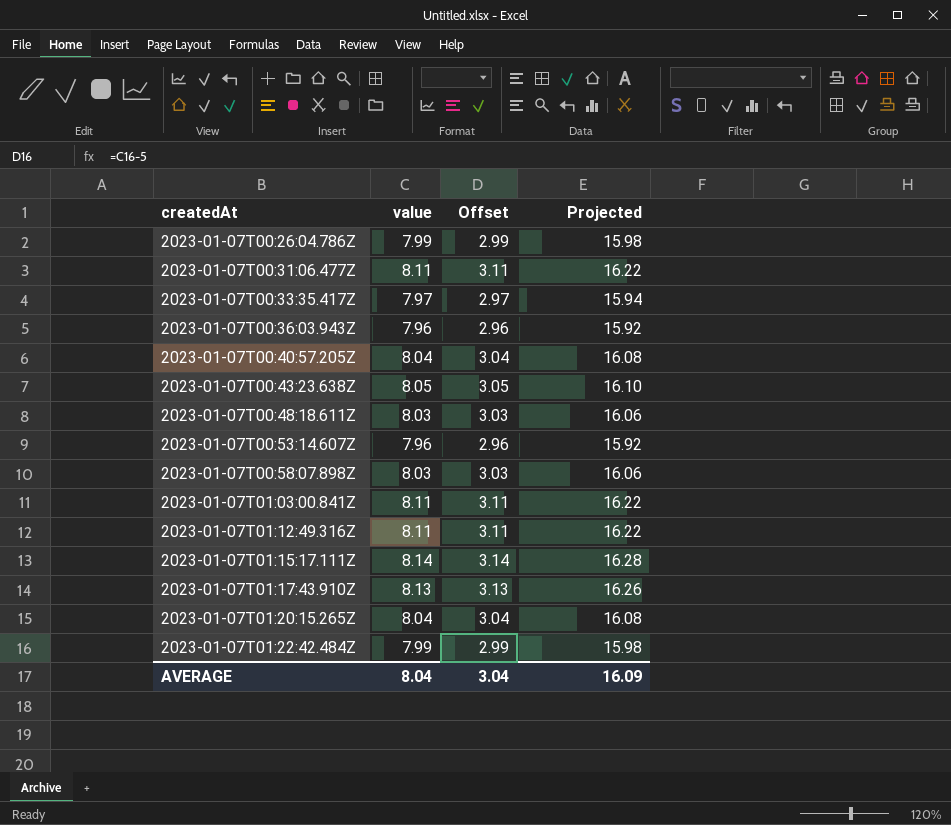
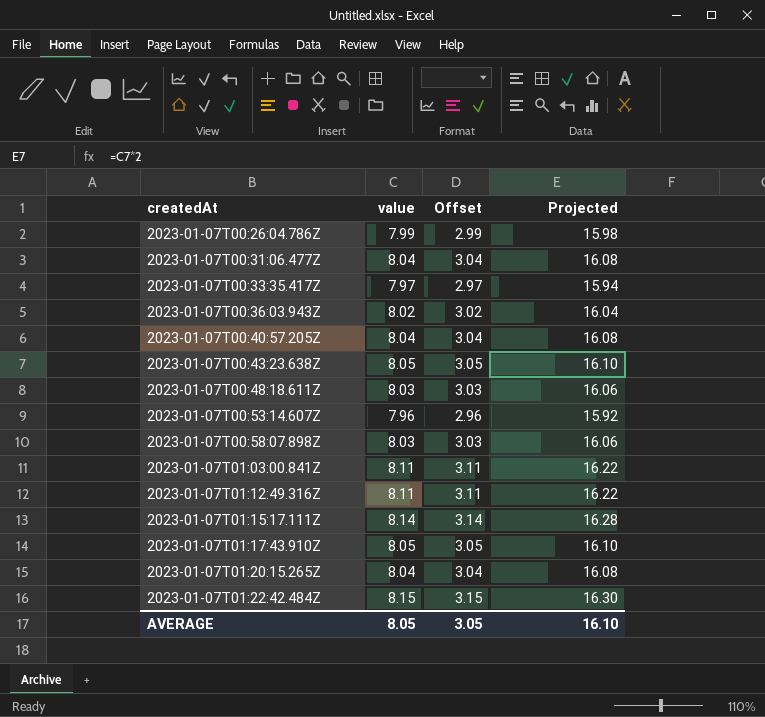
2023-01-07T00:31:06.477Z | value: 8.11 -> 8.04
2023-01-07T00:31:06.477Z | Offset: 3.11 -> 3.04
2023-01-07T00:31:06.477Z | Projected: 16.22 -> 16.08
2023-01-07T00:36:03.943Z | value: 7.96 -> 8.02
2023-01-07T00:36:03.943Z | Offset: 2.96 -> 3.02
2023-01-07T00:36:03.943Z | Projected: 15.92 -> 16.04
2023-01-07T01:17:43.910Z | value: 8.13 -> 8.05
2023-01-07T01:17:43.910Z | Offset: 3.13 -> 3.05
2023-01-07T01:17:43.910Z | Projected: 16.26 -> 16.10
2023-01-07T01:22:42.484Z | value: 7.99 -> 8.15
2023-01-07T01:22:42.484Z | Offset: 2.99 -> 3.15
2023-01-07T01:22:42.484Z | Projected: 15.98 -> 16.30
AVERAGE | value: 8.04 -> 8.05
AVERAGE | Offset: 3.04 -> 3.05
AVERAGE | Projected: 16.09 -> 16.10

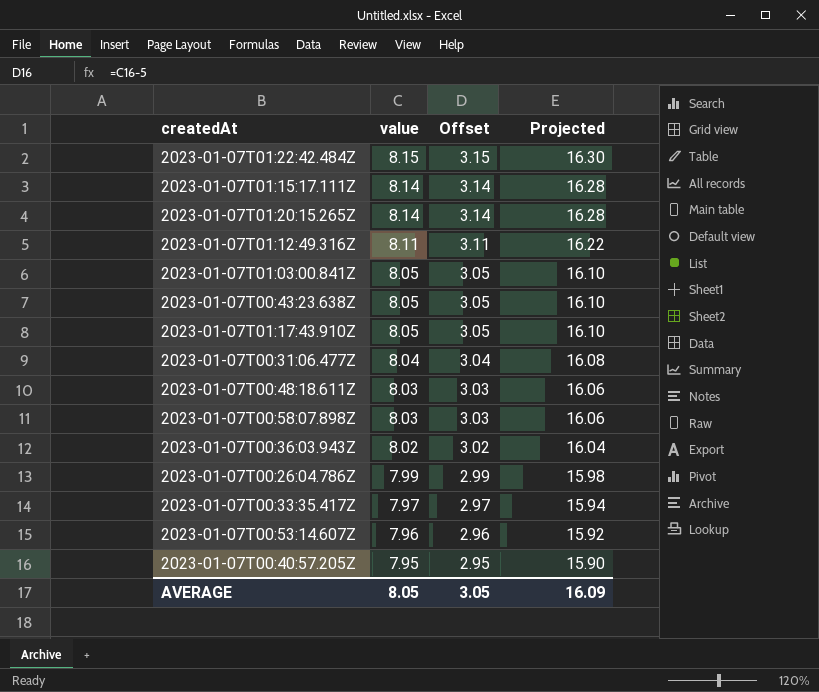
row order: createdAt ascending -> value descending
2023-01-07T01:20:15.265Z | value: 8.04 -> 8.14
2023-01-07T01:20:15.265Z | Offset: 3.04 -> 3.14
2023-01-07T01:20:15.265Z | Projected: 16.08 -> 16.28
2023-01-07T01:03:00.841Z | value: 8.11 -> 8.05
2023-01-07T01:03:00.841Z | Offset: 3.11 -> 3.05
2023-01-07T01:03:00.841Z | Projected: 16.22 -> 16.10
2023-01-07T00:40:57.205Z | value: 8.04 -> 7.95
2023-01-07T00:40:57.205Z | Offset: 3.04 -> 2.95
2023-01-07T00:40:57.205Z | Projected: 16.08 -> 15.90
AVERAGE | Projected: 16.10 -> 16.09

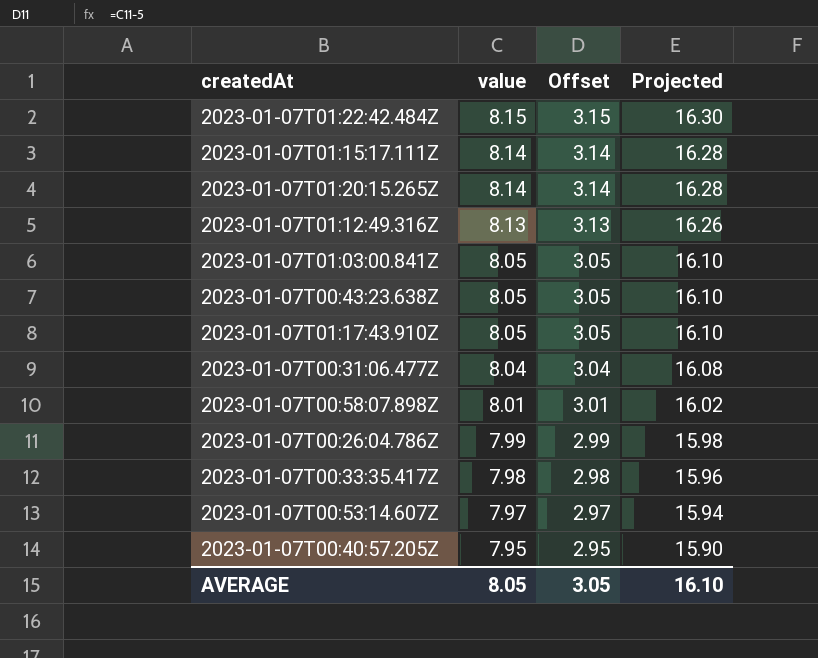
row 2023-01-07T00:48:18.611Z: 8.03 | 3.03 | 16.06 -> none
row 2023-01-07T00:36:03.943Z: 8.02 | 3.02 | 16.04 -> none
2023-01-07T01:12:49.316Z | value: 8.11 -> 8.13
2023-01-07T01:12:49.316Z | Offset: 3.11 -> 3.13
2023-01-07T01:12:49.316Z | Projected: 16.22 -> 16.26
2023-01-07T00:58:07.898Z | value: 8.03 -> 8.01
2023-01-07T00:58:07.898Z | Offset: 3.03 -> 3.01
2023-01-07T00:58:07.898Z | Projected: 16.06 -> 16.02
2023-01-07T00:33:35.417Z | value: 7.97 -> 7.98
2023-01-07T00:33:35.417Z | Offset: 2.97 -> 2.98
2023-01-07T00:33:35.417Z | Projected: 15.94 -> 15.96
2023-01-07T00:53:14.607Z | value: 7.96 -> 7.97
2023-01-07T00:53:14.607Z | Offset: 2.96 -> 2.97
2023-01-07T00:53:14.607Z | Projected: 15.92 -> 15.94
AVERAGE | Projected: 16.09 -> 16.10

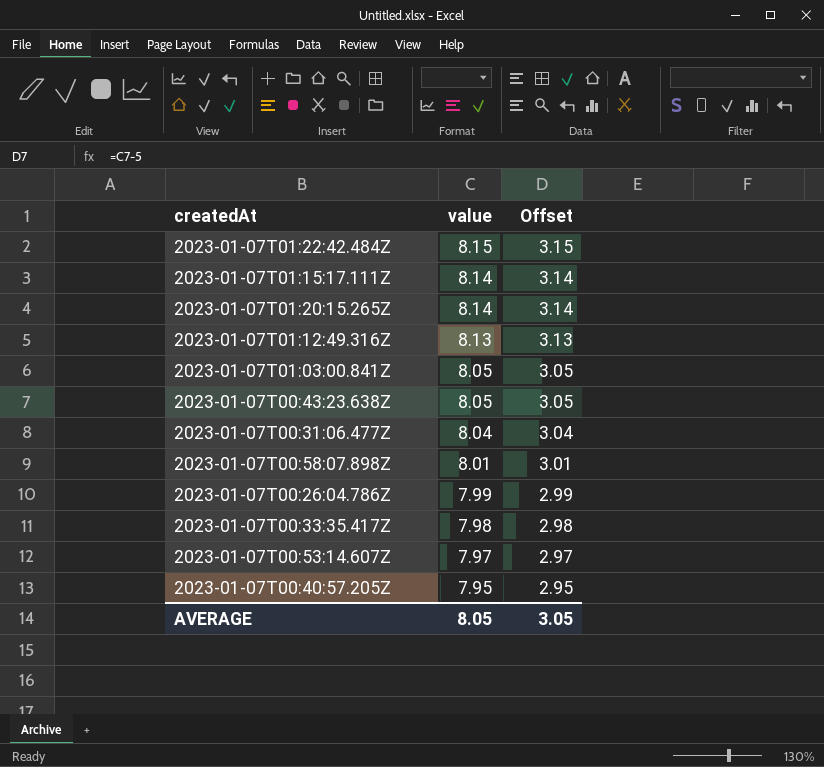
column Projected | formula: [value] * 2 -> none
row 2023-01-07T01:17:43.910Z: 8.05 | 3.05 | 16.10 -> none

